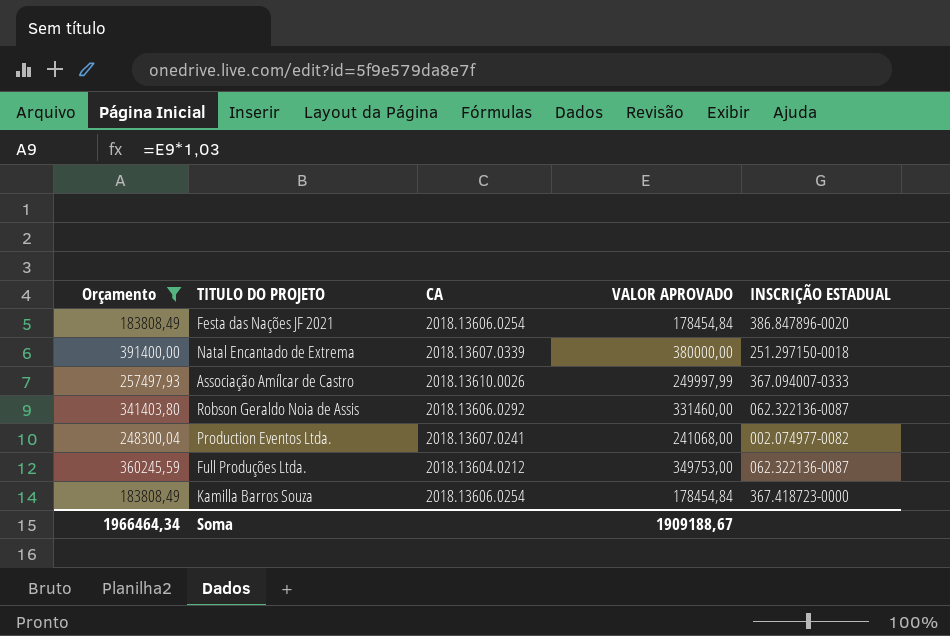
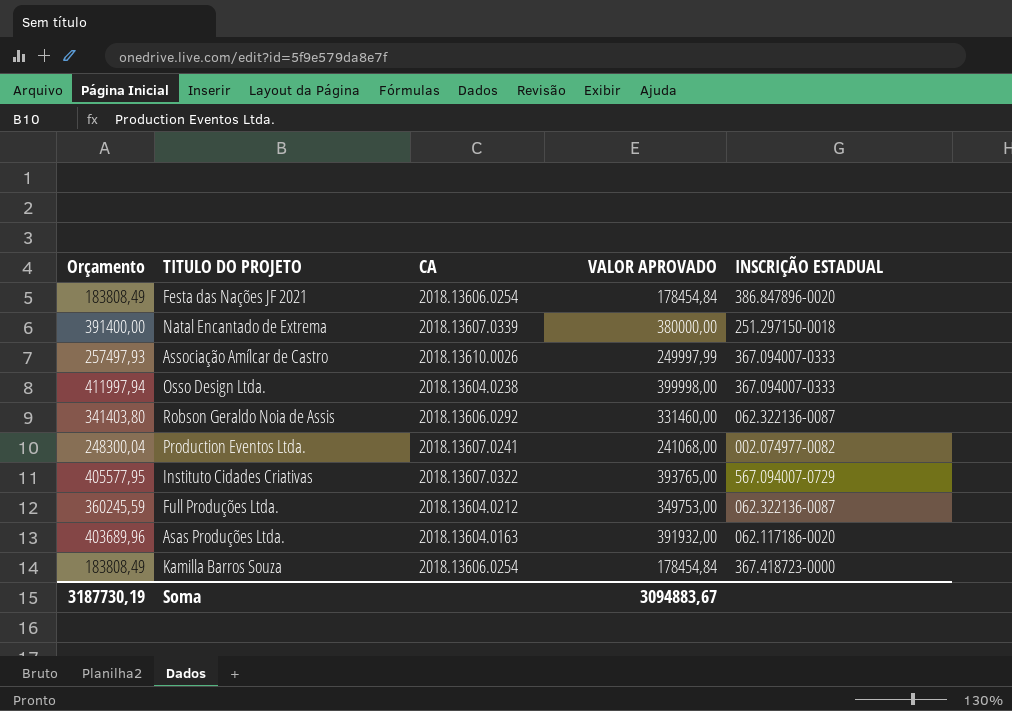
filter: Orçamento <= 391400,00 -> none
Soma | Orçamento: 1966464,34 -> 3187730,19
Soma | VALOR APROVADO: 1909188,67 -> 3094883,67

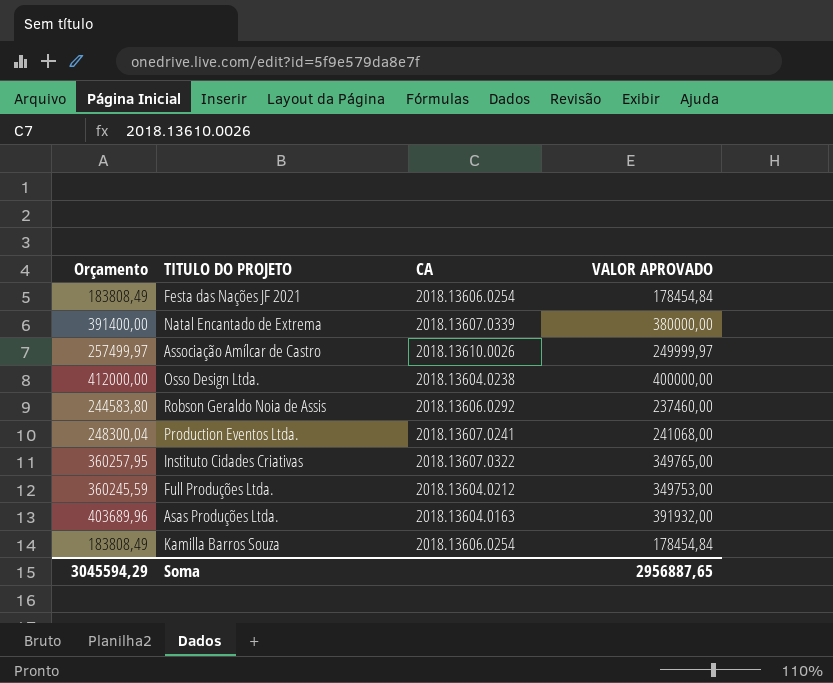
column INSCRIÇÃO ESTADUAL | position: 5 -> none
Associação Amílcar de Castro | Orçamento: 257497,93 -> 257499,97
Associação Amílcar de Castro | VALOR APROVADO: 249997,99 -> 249999,97
Osso Design Ltda. | Orçamento: 411997,94 -> 412000,00
Osso Design Ltda. | VALOR APROVADO: 399998,00 -> 400000,00
Robson Geraldo Noia de Assis | Orçamento: 341403,80 -> 244583,80
Robson Geraldo Noia de Assis | VALOR APROVADO: 331460,00 -> 237460,00
Instituto Cidades Criativas | Orçamento: 405577,95 -> 360257,95
Instituto Cidades Criativas | VALOR APROVADO: 393765,00 -> 349765,00
Soma | Orçamento: 3187730,19 -> 3045594,29
Soma | VALOR APROVADO: 3094883,67 -> 2956887,65

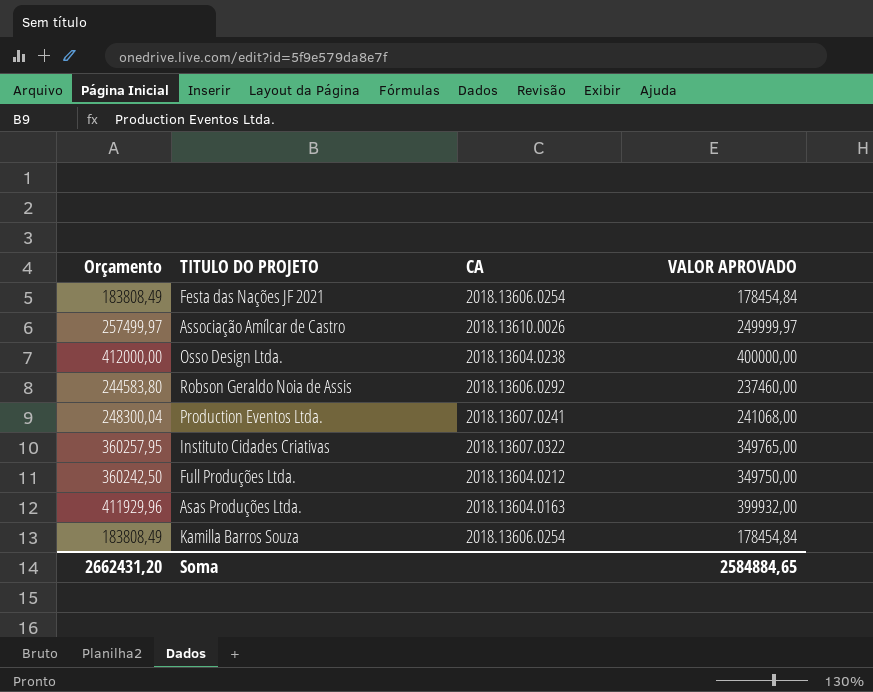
row Natal Encantado de Extrema: 391400,00 | 2018.13607.0339 | 380000,00 -> none
Full Produções Ltda. | Orçamento: 360245,59 -> 360242,50
Full Produções Ltda. | VALOR APROVADO: 349753,00 -> 349750,00
Asas Produções Ltda. | Orçamento: 403689,96 -> 411929,96
Asas Produções Ltda. | VALOR APROVADO: 391932,00 -> 399932,00
Soma | Orçamento: 3045594,29 -> 2662431,20
Soma | VALOR APROVADO: 2956887,65 -> 2584884,65

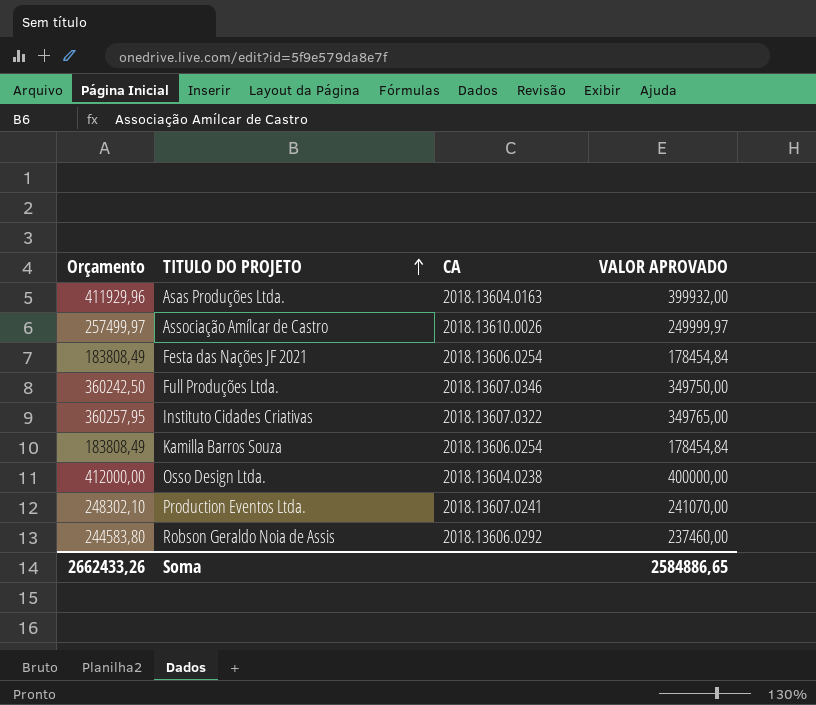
row order: none -> TITULO DO PROJETO ascending
Full Produções Ltda. | CA: 2018.13604.0212 -> 2018.13607.0346
Production Eventos Ltda. | Orçamento: 248300,04 -> 248302,10
Production Eventos Ltda. | VALOR APROVADO: 241068,00 -> 241070,00
Soma | Orçamento: 2662431,20 -> 2662433,26
Soma | VALOR APROVADO: 2584884,65 -> 2584886,65

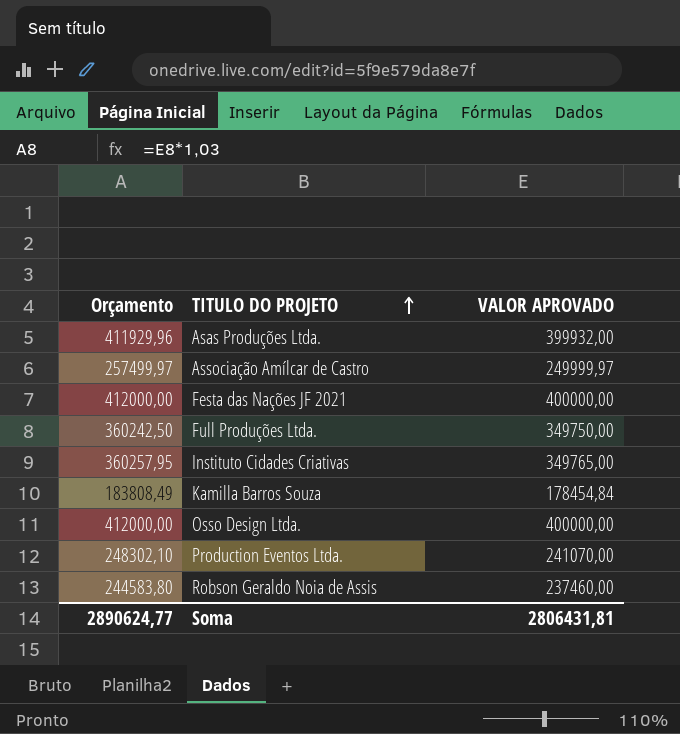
column CA | position: 3 -> none
Festa das Nações JF 2021 | Orçamento: 183808,49 -> 412000,00
Festa das Nações JF 2021 | VALOR APROVADO: 178454,84 -> 400000,00
Soma | Orçamento: 2662433,26 -> 2890624,77
Soma | VALOR APROVADO: 2584886,65 -> 2806431,81

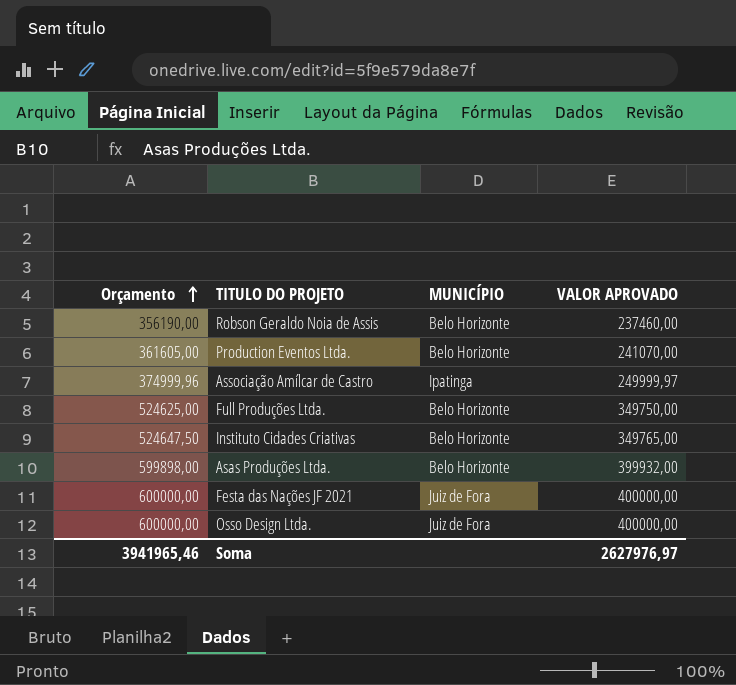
row order: TITULO DO PROJETO ascending -> Orçamento ascending
column Orçamento | formula: [VALOR APROVADO] * 1,03 -> [VALOR APROVADO] * 1,5
column MUNICÍPIO | position: none -> 3
row Kamilla Barros Souza: 183808,49 | 178454,84 -> none
Soma | Orçamento: 2890624,77 -> 3941965,46
Soma | VALOR APROVADO: 2806431,81 -> 2627976,97

